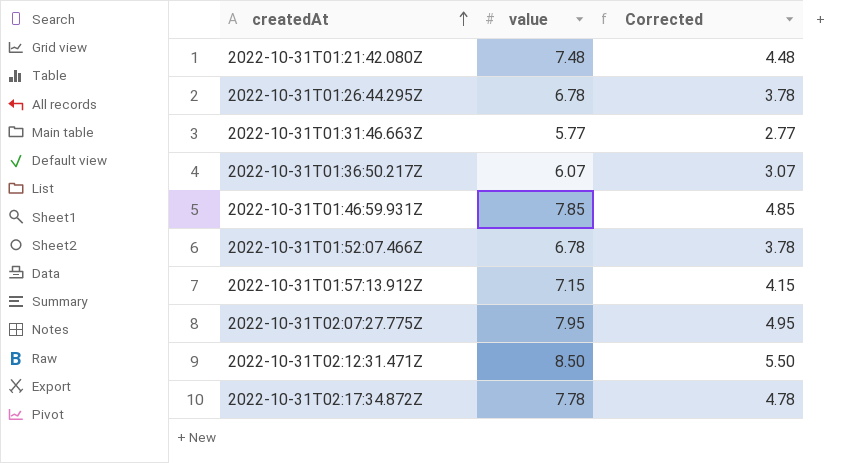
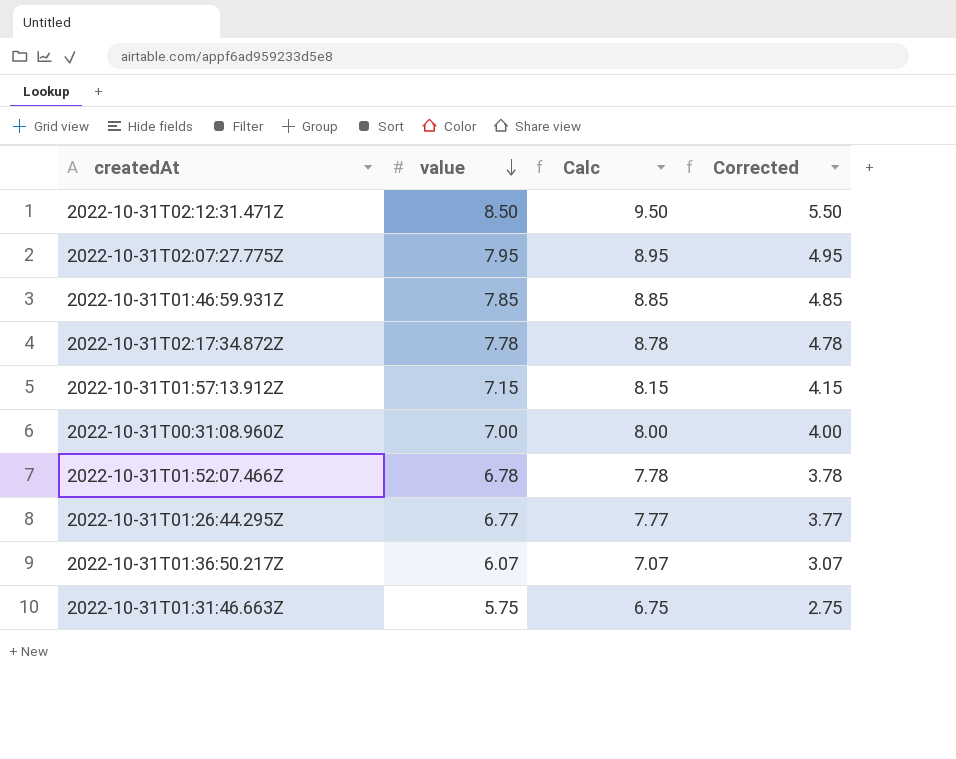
row order: createdAt ascending -> value descending
column Calc | formula: none -> [value] + 1
row 2022-10-31T01:21:42.080Z: 7.48 | 4.48 -> none
row 2022-10-31T00:31:08.960Z: none -> 7.00 | 8.00 | 4.00
2022-10-31T01:26:44.295Z | value: 6.78 -> 6.77
2022-10-31T01:26:44.295Z | Corrected: 3.78 -> 3.77
2022-10-31T01:31:46.663Z | value: 5.77 -> 5.75
2022-10-31T01:31:46.663Z | Corrected: 2.77 -> 2.75

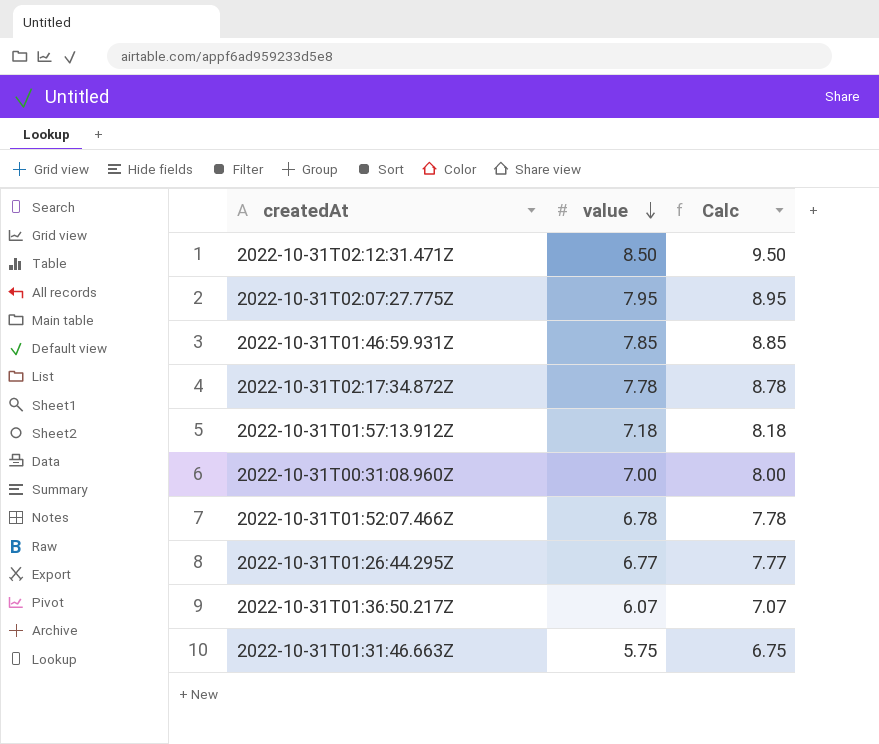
column Corrected | formula: [value] - 3 -> none
2022-10-31T01:57:13.912Z | value: 7.15 -> 7.18
2022-10-31T01:57:13.912Z | Calc: 8.15 -> 8.18

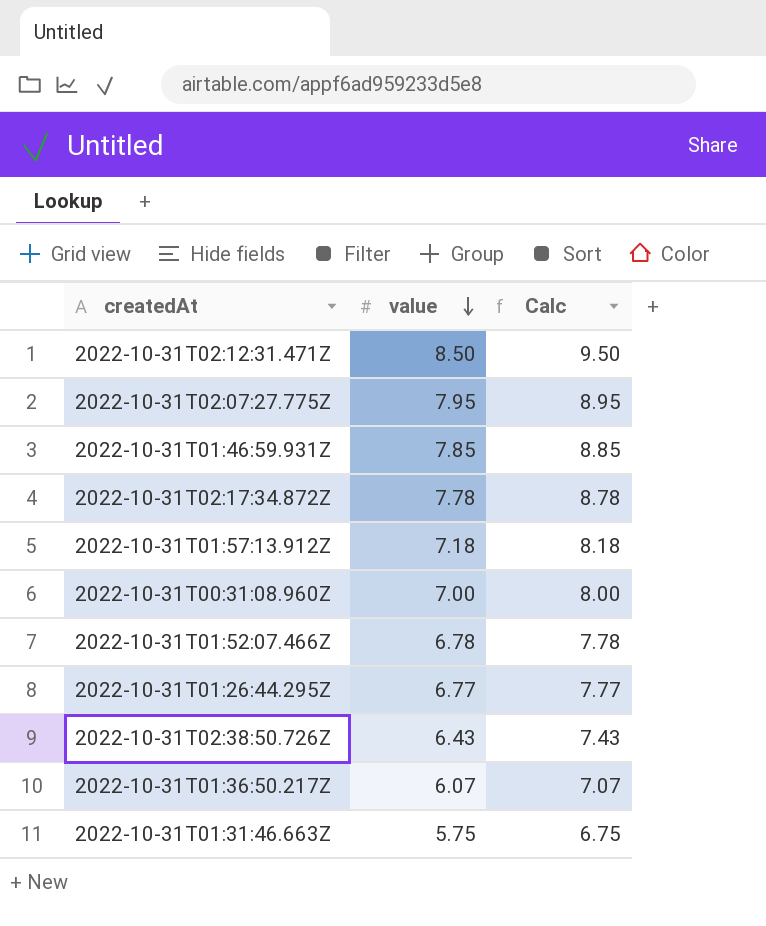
row 2022-10-31T02:38:50.726Z: none -> 6.43 | 7.43

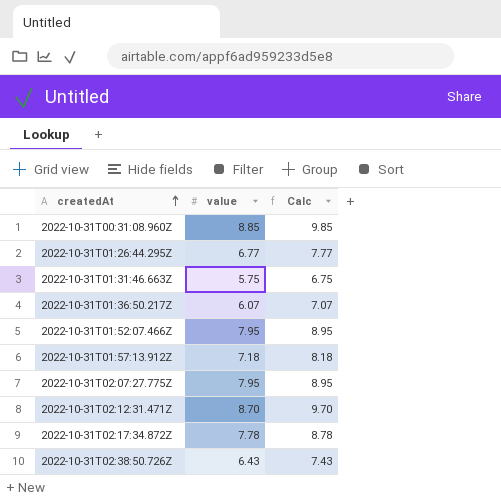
row order: value descending -> createdAt ascending
row 2022-10-31T01:46:59.931Z: 7.85 | 8.85 -> none
2022-10-31T00:31:08.960Z | value: 7.00 -> 8.85
2022-10-31T00:31:08.960Z | Calc: 8.00 -> 9.85
2022-10-31T01:52:07.466Z | value: 6.78 -> 7.95
2022-10-31T01:52:07.466Z | Calc: 7.78 -> 8.95
2022-10-31T02:12:31.471Z | value: 8.50 -> 8.70
2022-10-31T02:12:31.471Z | Calc: 9.50 -> 9.70

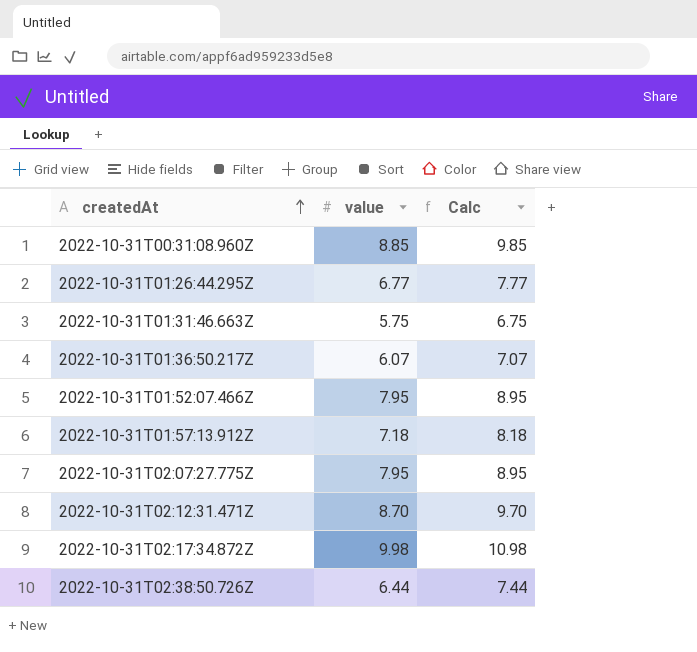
2022-10-31T02:17:34.872Z | value: 7.78 -> 9.98
2022-10-31T02:17:34.872Z | Calc: 8.78 -> 10.98
2022-10-31T02:38:50.726Z | value: 6.43 -> 6.44
2022-10-31T02:38:50.726Z | Calc: 7.43 -> 7.44

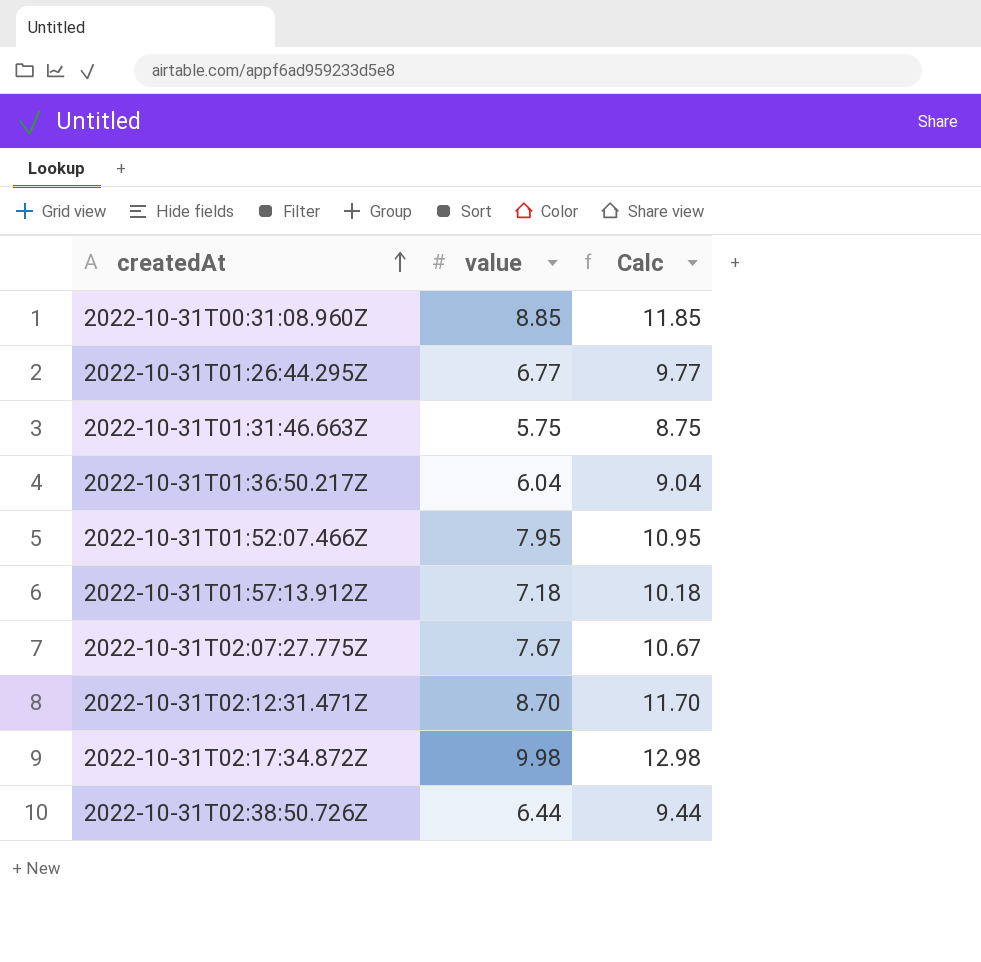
column Calc | formula: [value] + 1 -> [value] + 3
2022-10-31T01:36:50.217Z | value: 6.07 -> 6.04
2022-10-31T02:07:27.775Z | value: 7.95 -> 7.67

